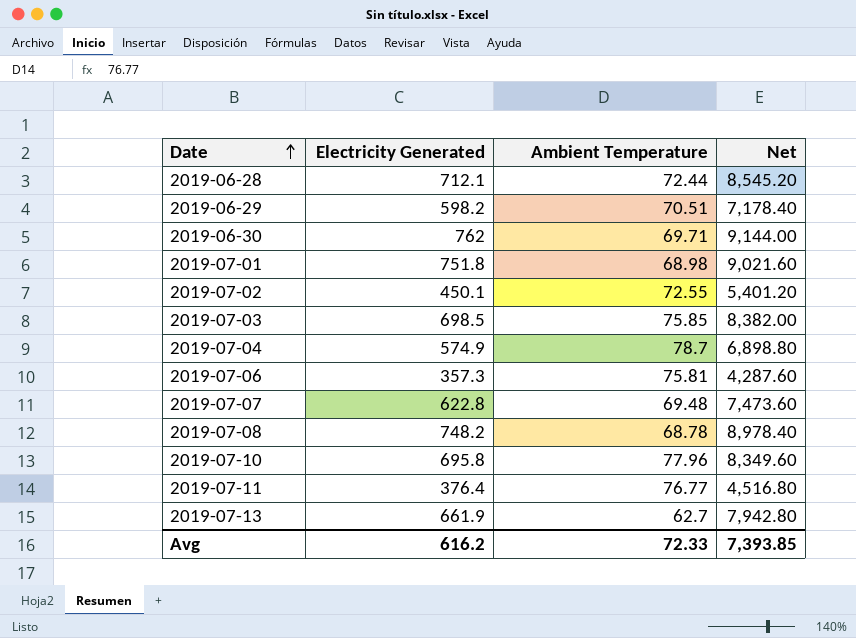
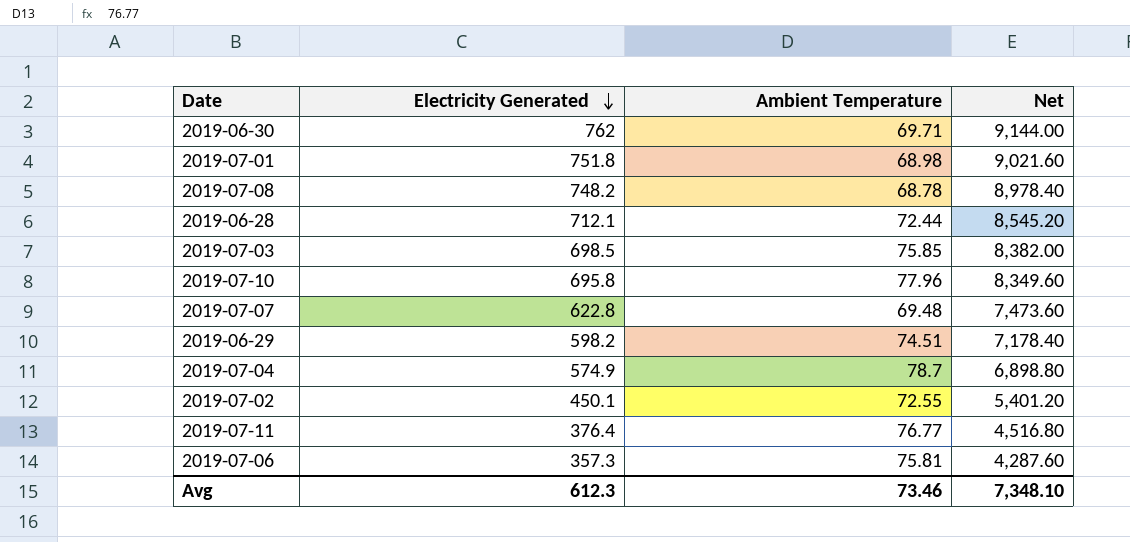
row order: Date ascending -> Electricity Generated descending
row 2019-07-13: 661.9 | 62.7 | 7,942.80 -> none
2019-06-29 | Ambient Temperature: 70.51 -> 74.51
Avg | Electricity Generated: 616.2 -> 612.3
Avg | Ambient Temperature: 72.33 -> 73.46
Avg | Net: 7,393.85 -> 7,348.10

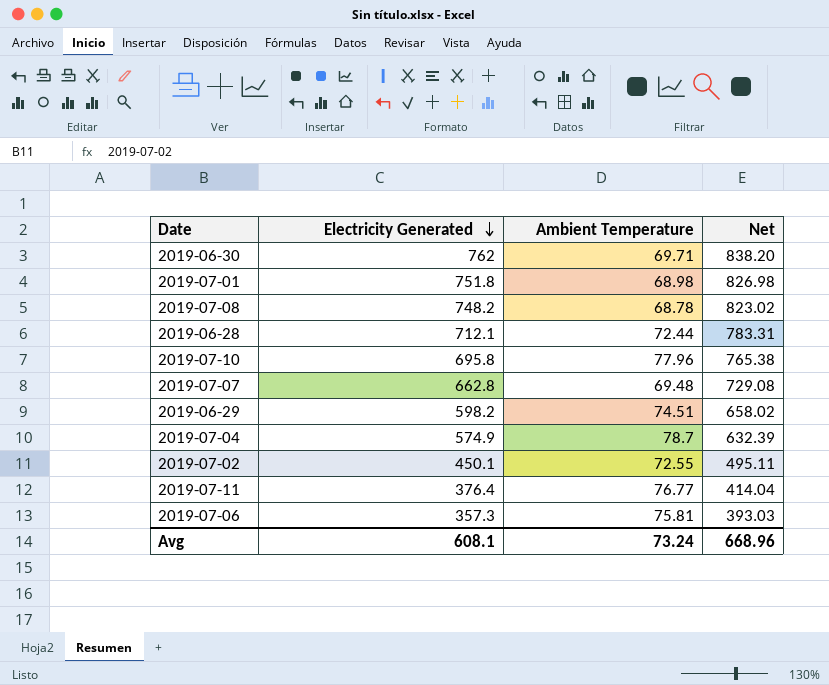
column Net | formula: [Electricity Generated] * 12 -> [Electricity Generated] * 1.1
row 2019-07-03: 698.5 | 75.85 | 8,382.00 -> none
2019-07-07 | Electricity Generated: 622.8 -> 662.8
Avg | Electricity Generated: 612.3 -> 608.1
Avg | Ambient Temperature: 73.46 -> 73.24
Avg | Net: 7,348.10 -> 668.96

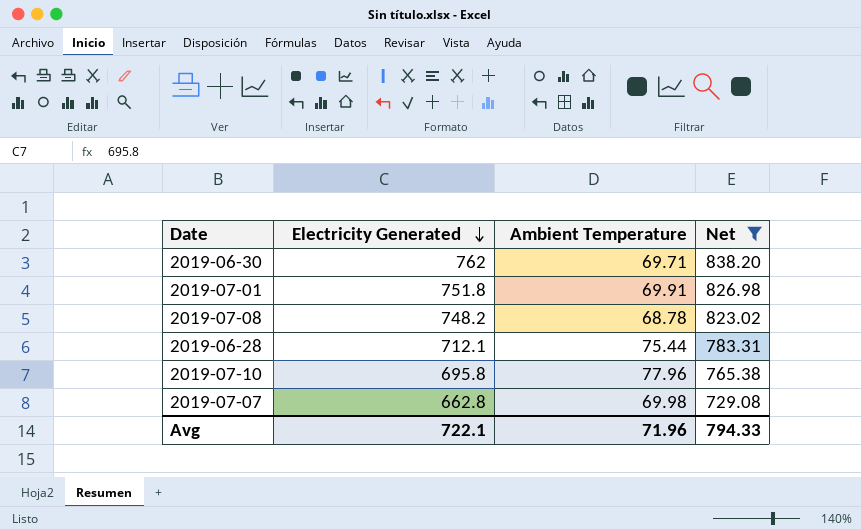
filter: none -> Net >= 729.08
2019-07-01 | Ambient Temperature: 68.98 -> 69.91
2019-06-28 | Ambient Temperature: 72.44 -> 75.44
2019-07-07 | Ambient Temperature: 69.48 -> 69.98
Avg | Electricity Generated: 608.1 -> 722.1
Avg | Ambient Temperature: 73.24 -> 71.96
Avg | Net: 668.96 -> 794.33

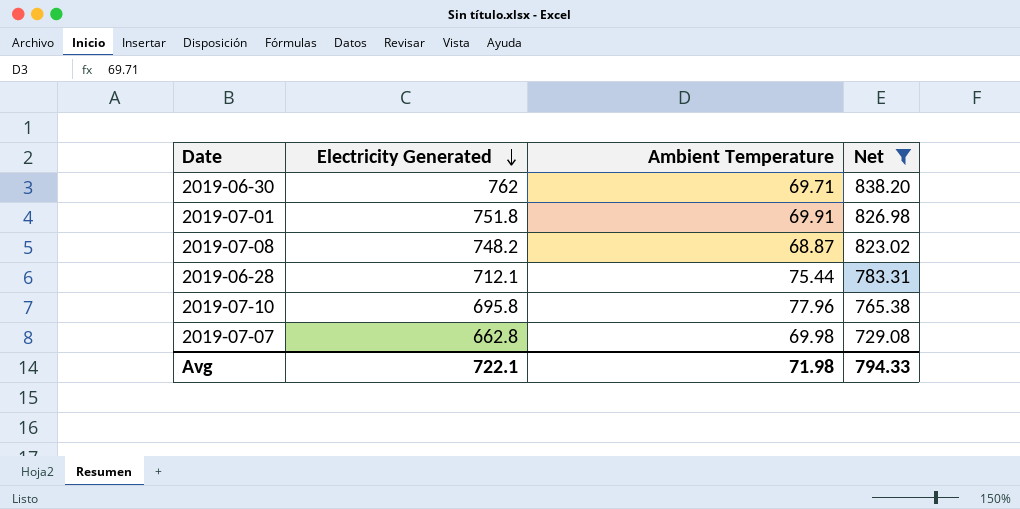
2019-07-08 | Ambient Temperature: 68.78 -> 68.87
Avg | Ambient Temperature: 71.96 -> 71.98

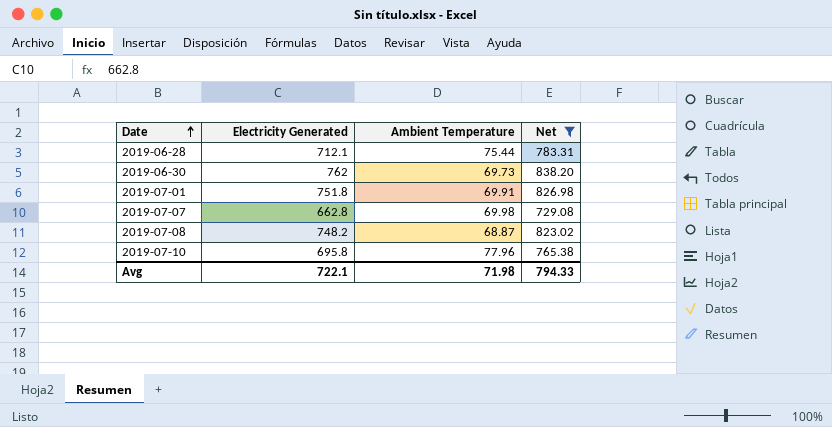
row order: Electricity Generated descending -> Date ascending
2019-06-30 | Ambient Temperature: 69.71 -> 69.73

